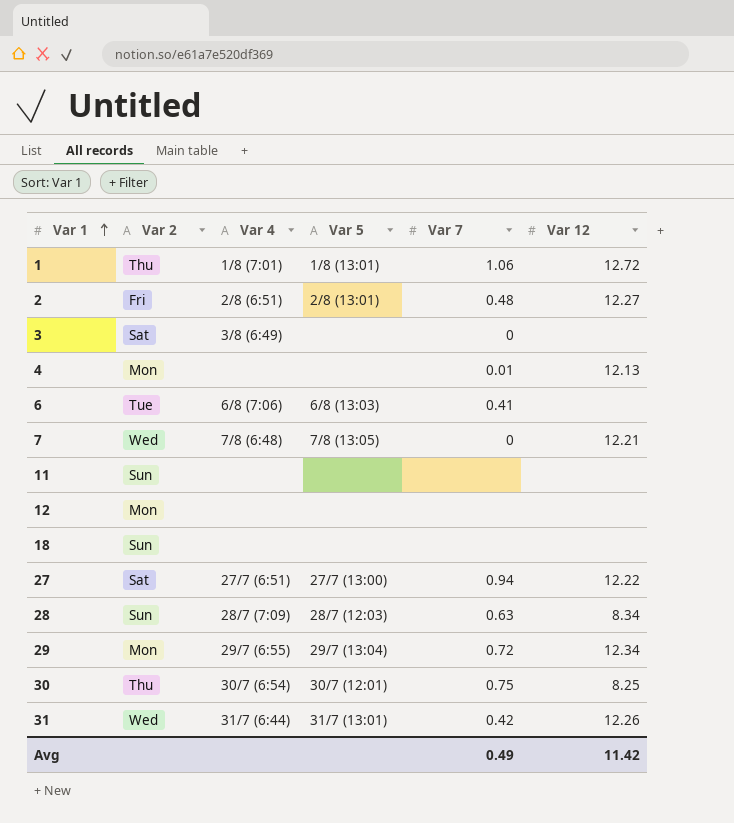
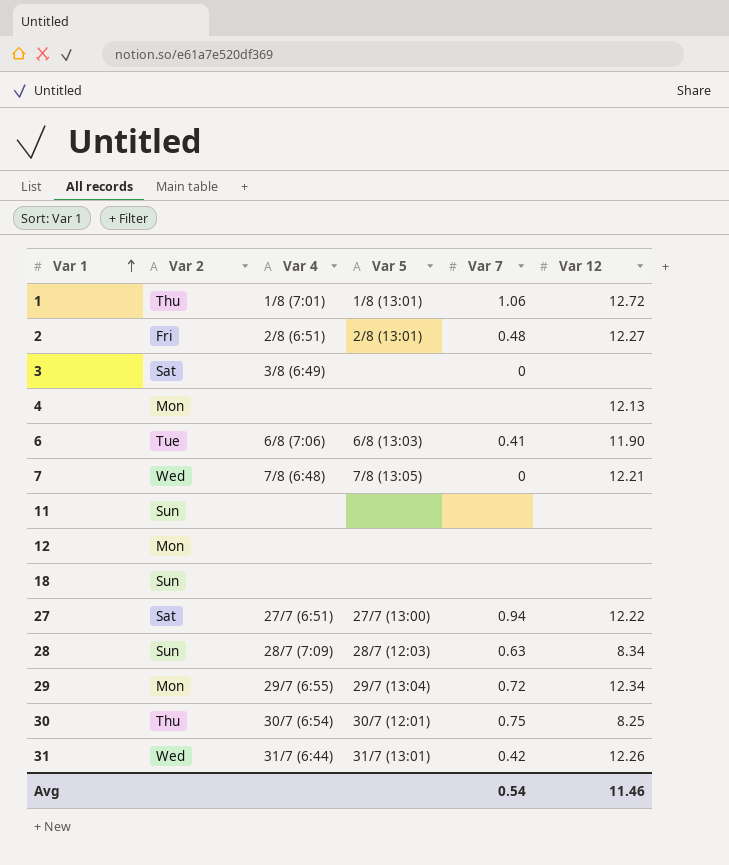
4 | Var 7: 0.01 -> none
6 | Var 12: none -> 11.90
Avg | Var 7: 0.49 -> 0.54
Avg | Var 12: 11.42 -> 11.46

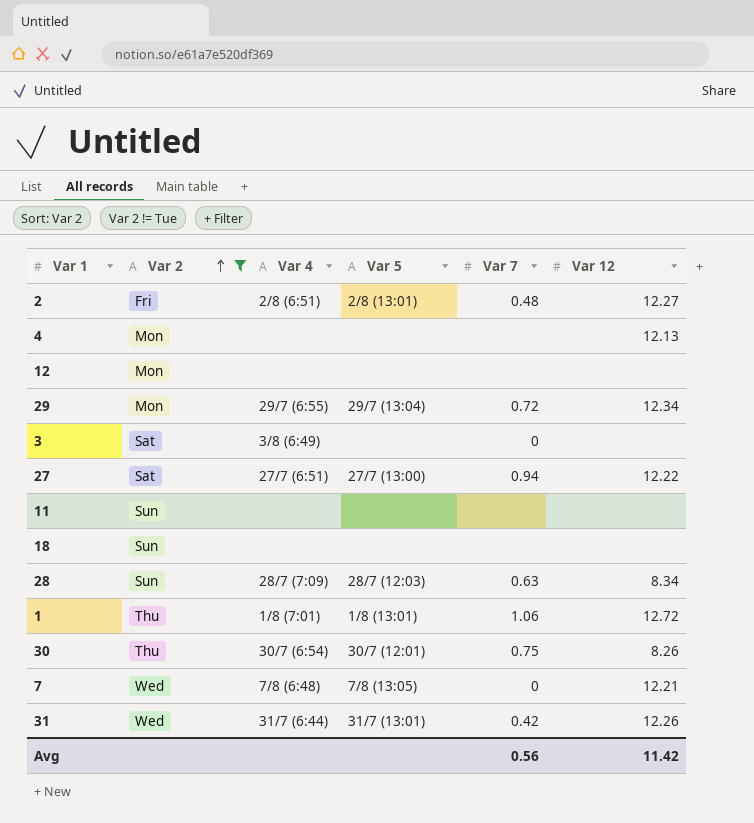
filter: none -> Var 2 != Tue
row order: Var 1 ascending -> Var 2 ascending
30 | Var 12: 8.25 -> 8.26
Avg | Var 7: 0.54 -> 0.56
Avg | Var 12: 11.46 -> 11.42

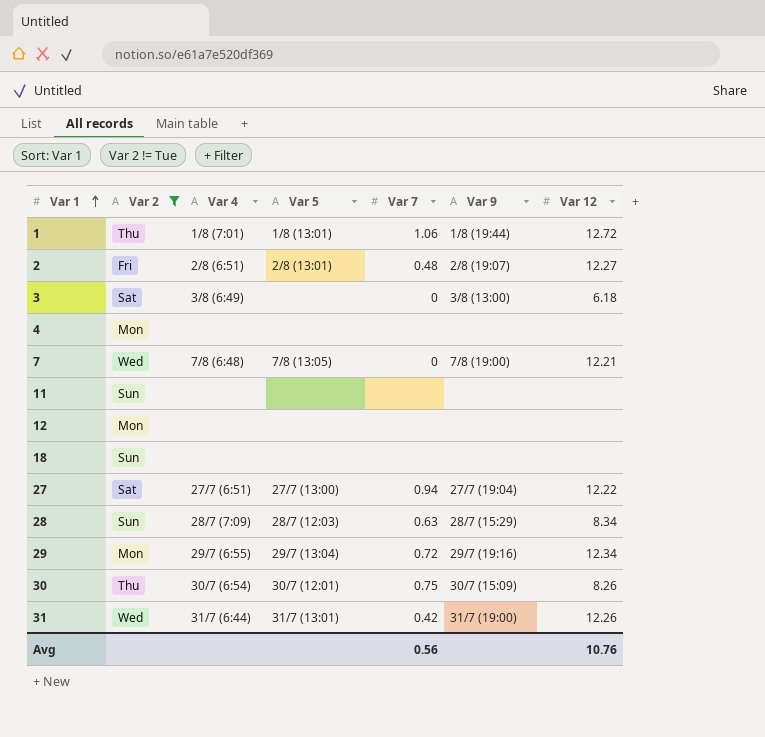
row order: Var 2 ascending -> Var 1 ascending
column Var 9 | position: none -> 6
3 | Var 12: none -> 6.18
4 | Var 12: 12.13 -> none
Avg | Var 12: 11.42 -> 10.76

